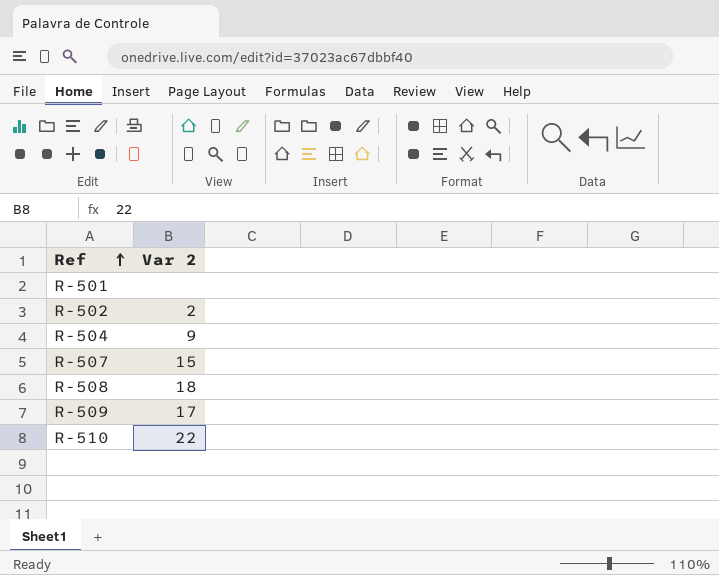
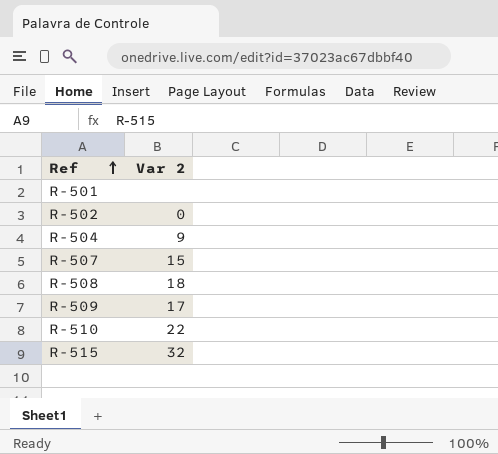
R-502 | Var 2: 2 -> 0
row R-515: none -> 32

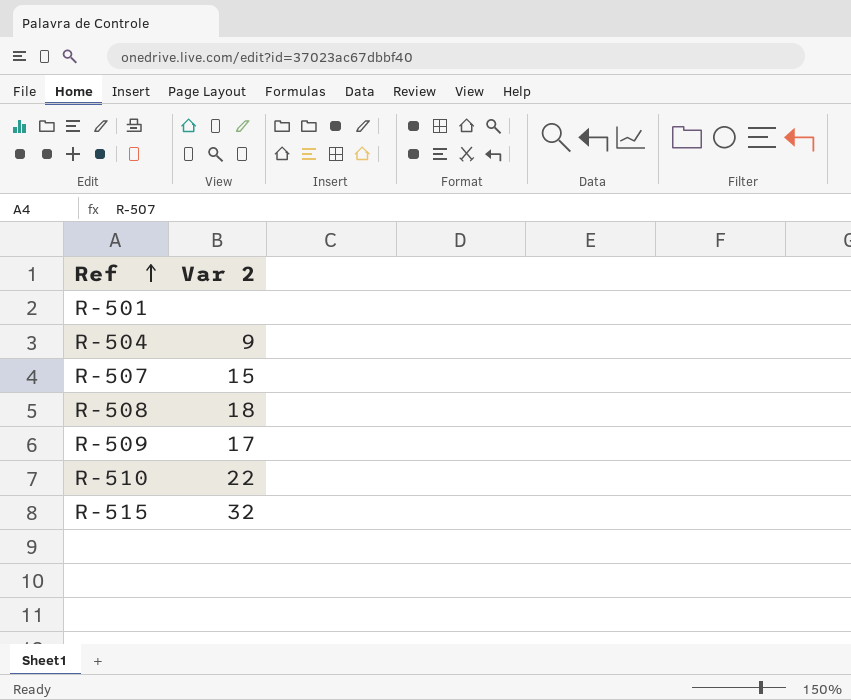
row R-502: 0 -> none

